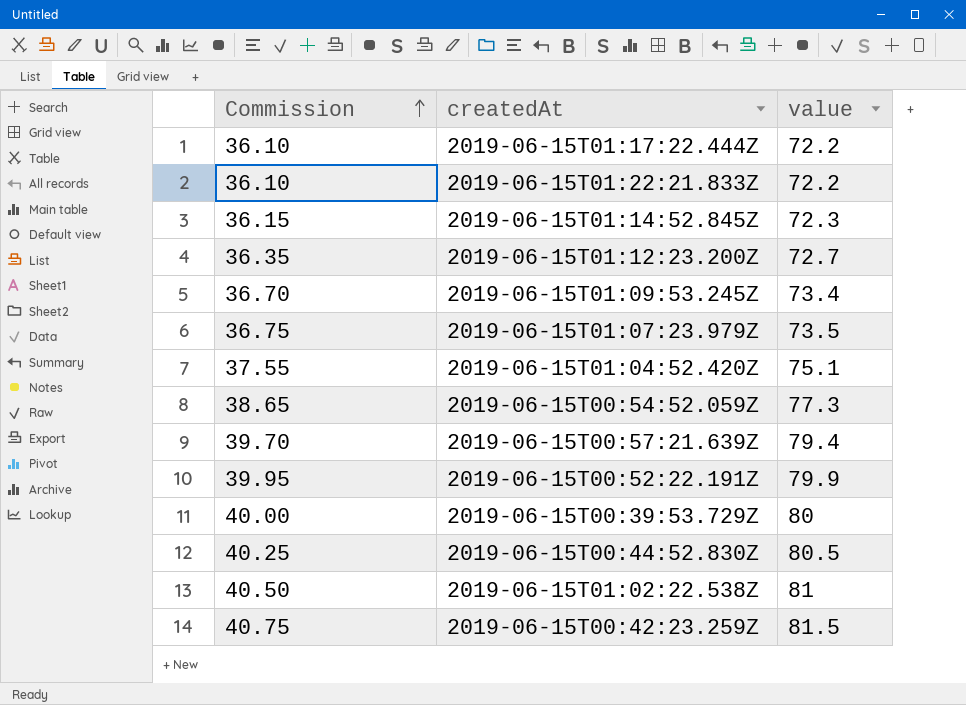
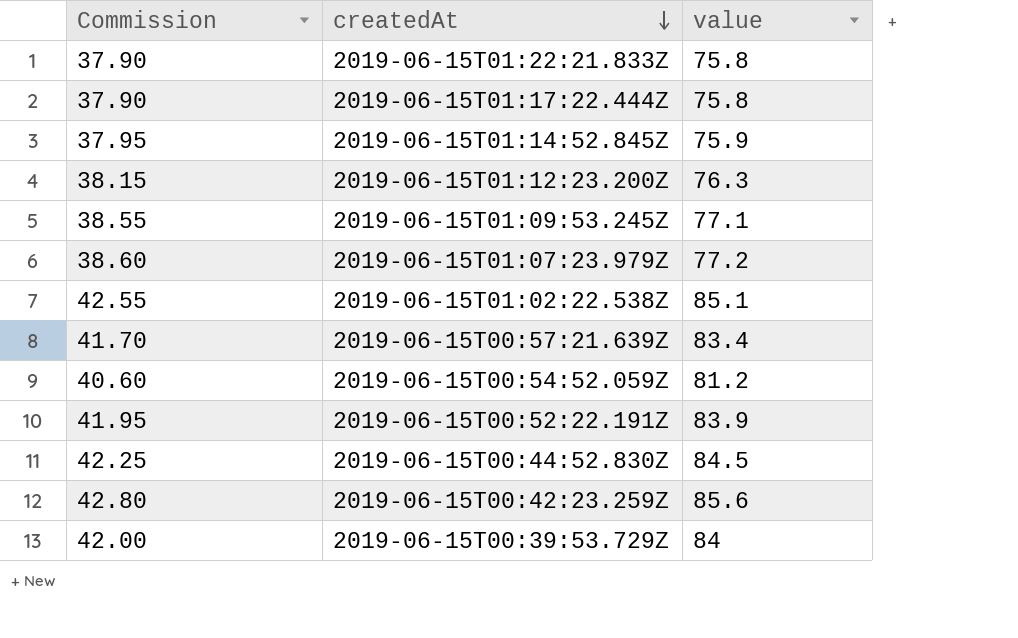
row order: Commission ascending -> createdAt descending
row 2019-06-15T01:04:52.420Z: 37.55 | 75.1 -> none
2019-06-15T01:22:21.833Z | Commission: 36.10 -> 37.90
2019-06-15T01:22:21.833Z | value: 72.2 -> 75.8
2019-06-15T01:17:22.444Z | Commission: 36.10 -> 37.90
2019-06-15T01:17:22.444Z | value: 72.2 -> 75.8
2019-06-15T01:14:52.845Z | Commission: 36.15 -> 37.95
2019-06-15T01:14:52.845Z | value: 72.3 -> 75.9
2019-06-15T01:12:23.200Z | Commission: 36.35 -> 38.15
2019-06-15T01:12:23.200Z | value: 72.7 -> 76.3
2019-06-15T01:09:53.245Z | Commission: 36.70 -> 38.55
2019-06-15T01:09:53.245Z | value: 73.4 -> 77.1
2019-06-15T01:07:23.979Z | Commission: 36.75 -> 38.60
2019-06-15T01:07:23.979Z | value: 73.5 -> 77.2
2019-06-15T01:02:22.538Z | Commission: 40.50 -> 42.55
2019-06-15T01:02:22.538Z | value: 81 -> 85.1
2019-06-15T00:57:21.639Z | Commission: 39.70 -> 41.70
2019-06-15T00:57:21.639Z | value: 79.4 -> 83.4
2019-06-15T00:54:52.059Z | Commission: 38.65 -> 40.60
2019-06-15T00:54:52.059Z | value: 77.3 -> 81.2
2019-06-15T00:52:22.191Z | Commission: 39.95 -> 41.95
2019-06-15T00:52:22.191Z | value: 79.9 -> 83.9
2019-06-15T00:44:52.830Z | Commission: 40.25 -> 42.25
2019-06-15T00:44:52.830Z | value: 80.5 -> 84.5
2019-06-15T00:42:23.259Z | Commission: 40.75 -> 42.80
2019-06-15T00:42:23.259Z | value: 81.5 -> 85.6
2019-06-15T00:39:53.729Z | Commission: 40.00 -> 42.00
2019-06-15T00:39:53.729Z | value: 80 -> 84

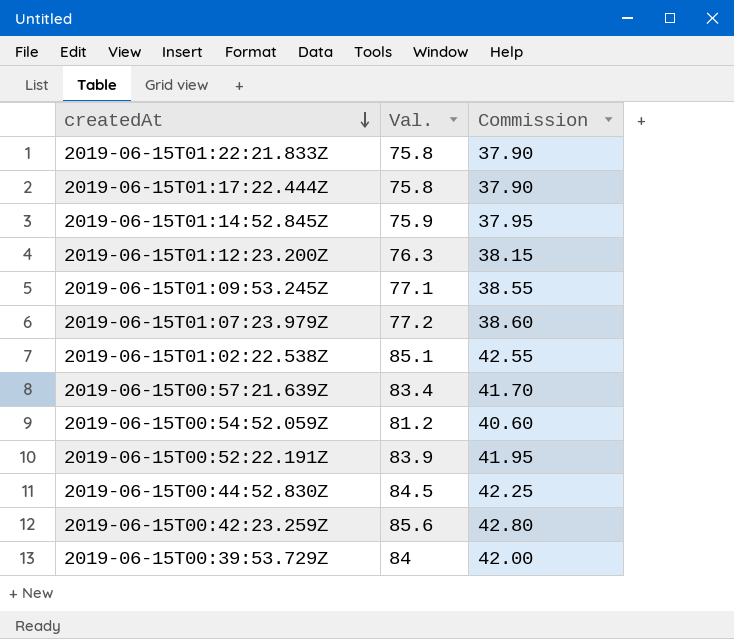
column name: value -> Val.
column Commission | position: 1 -> 3

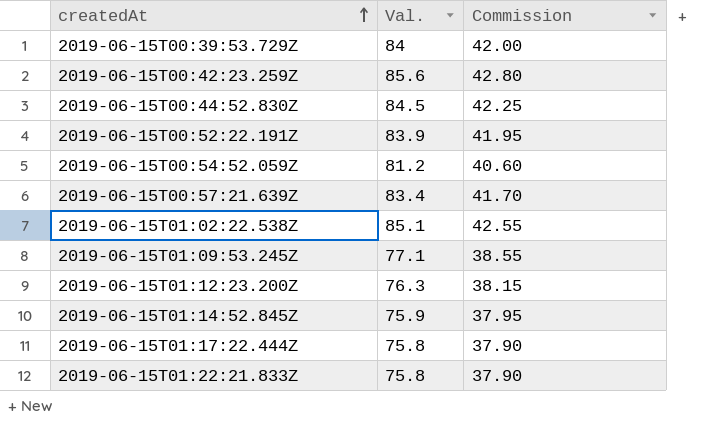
row order: createdAt descending -> createdAt ascending
row 2019-06-15T01:07:23.979Z: 77.2 | 38.60 -> none

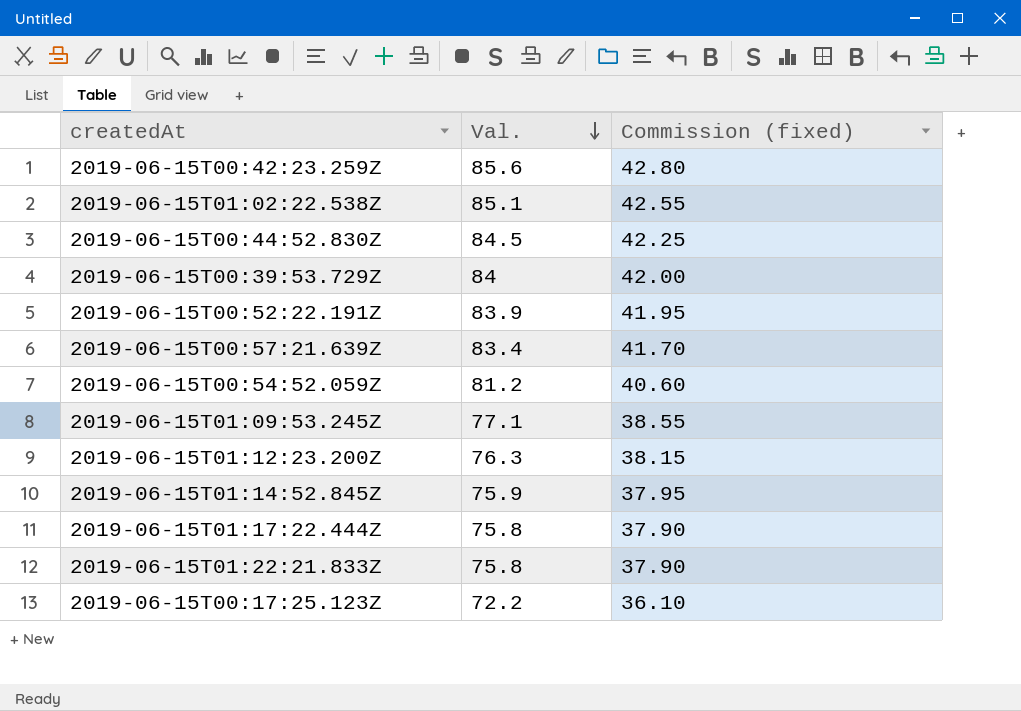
row order: createdAt ascending -> Val. descending
column name: Commission -> Commission (fixed)
row 2019-06-15T00:17:25.123Z: none -> 72.2 | 36.10

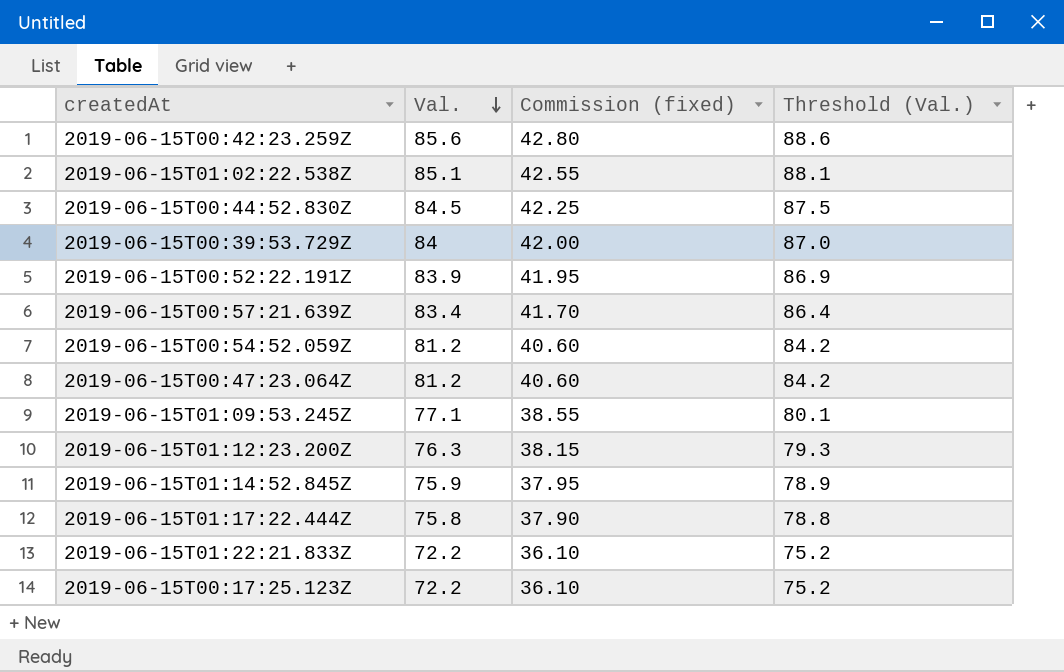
column Threshold (Val.) | formula: none -> [Val.] + 3
row 2019-06-15T00:47:23.064Z: none -> 81.2 | 40.60 | 84.2
2019-06-15T01:22:21.833Z | Val.: 75.8 -> 72.2
2019-06-15T01:22:21.833Z | Commission (fixed): 37.90 -> 36.10

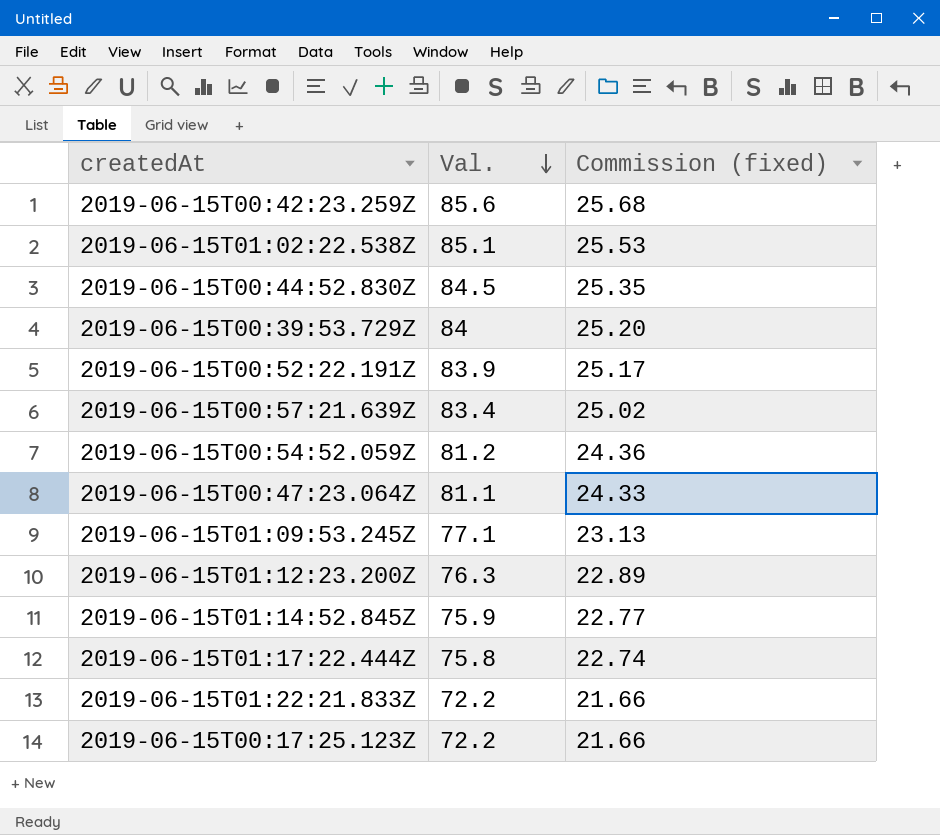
column Threshold (Val.) | formula: [Val.] + 3 -> none
column Commission (fixed) | formula: [Val.] * 0.5 -> [Val.] * 0.3
2019-06-15T00:47:23.064Z | Val.: 81.2 -> 81.1

